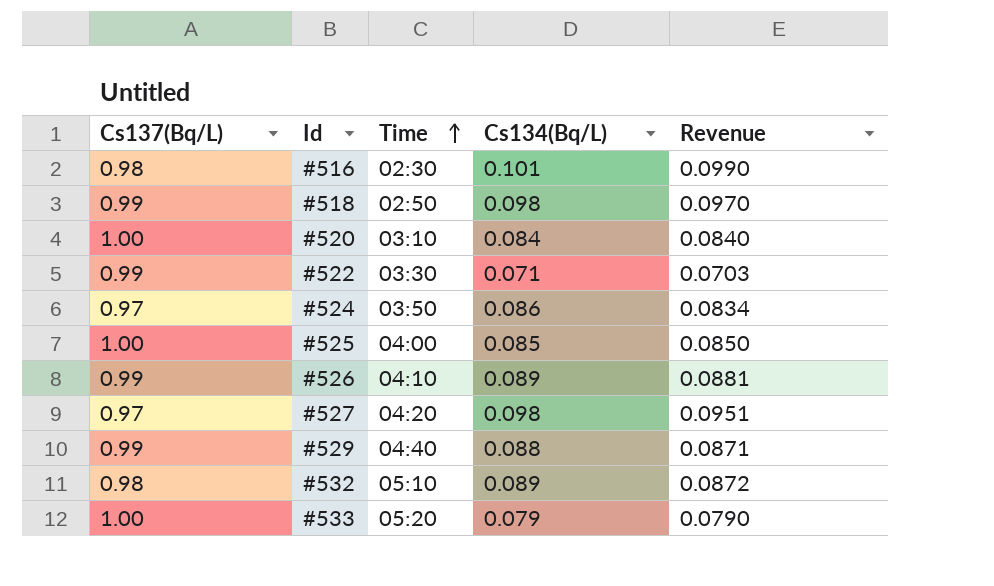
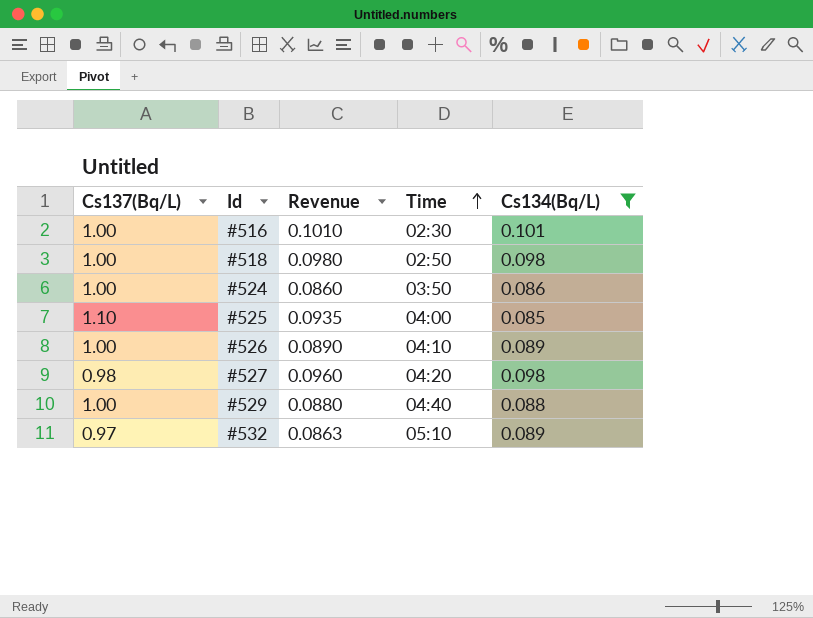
filter: none -> Cs134(Bq/L) >= 0.085
column Revenue | position: 5 -> 3
#516 | Cs137(Bq/L): 0.98 -> 1.00
#516 | Revenue: 0.0990 -> 0.1010
#518 | Cs137(Bq/L): 0.99 -> 1.00
#518 | Revenue: 0.0970 -> 0.0980
#524 | Cs137(Bq/L): 0.97 -> 1.00
#524 | Revenue: 0.0834 -> 0.0860
#525 | Cs137(Bq/L): 1.00 -> 1.10
#525 | Revenue: 0.0850 -> 0.0935
#526 | Cs137(Bq/L): 0.99 -> 1.00
#526 | Revenue: 0.0881 -> 0.0890
#527 | Cs137(Bq/L): 0.97 -> 0.98
#527 | Revenue: 0.0951 -> 0.0960
#529 | Cs137(Bq/L): 0.99 -> 1.00
#529 | Revenue: 0.0871 -> 0.0880
#532 | Cs137(Bq/L): 0.98 -> 0.97
#532 | Revenue: 0.0872 -> 0.0863

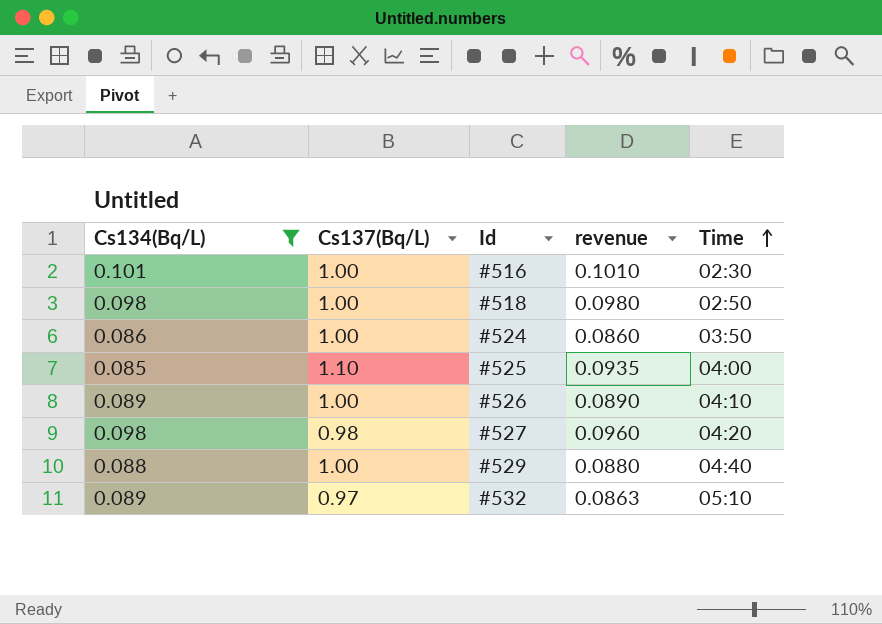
column Cs134(Bq/L) | position: 5 -> 1
column name: Revenue -> revenue

